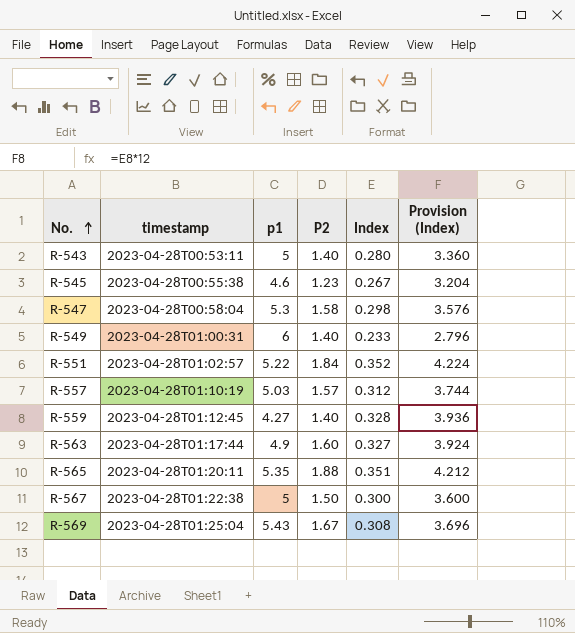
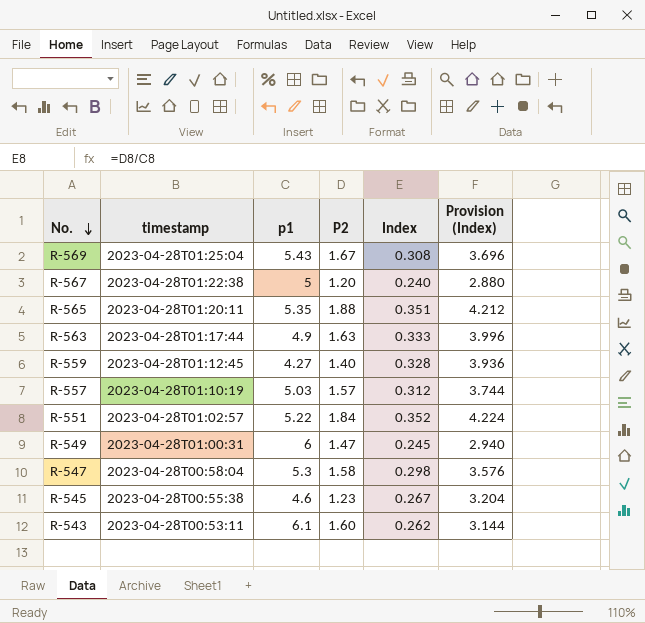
row order: No. ascending -> No. descending
R-567 | P2: 1.50 -> 1.20
R-567 | Index: 0.300 -> 0.240
R-567 | Provision (Index): 3.600 -> 2.880
R-563 | P2: 1.60 -> 1.63
R-563 | Index: 0.327 -> 0.333
R-563 | Provision (Index): 3.924 -> 3.996
R-549 | P2: 1.40 -> 1.47
R-549 | Index: 0.233 -> 0.245
R-549 | Provision (Index): 2.796 -> 2.940
R-543 | p1: 5 -> 6.1
R-543 | P2: 1.40 -> 1.60
R-543 | Index: 0.280 -> 0.262
R-543 | Provision (Index): 3.360 -> 3.144

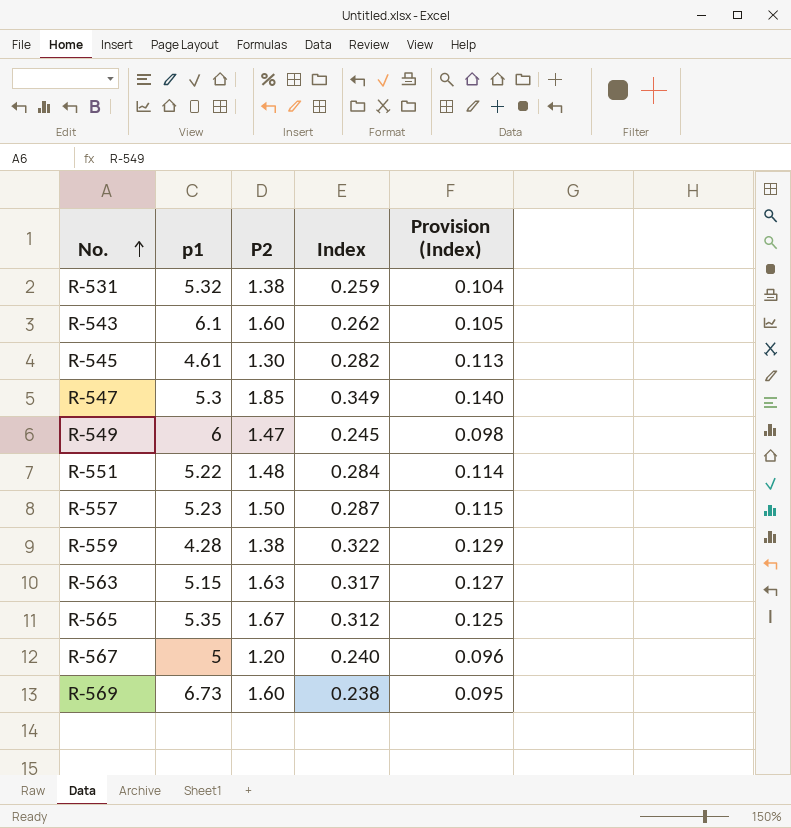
row order: No. descending -> No. ascending
column timestamp | position: 2 -> none
column Provision (Index) | formula: [Index] * 12 -> [Index] * 0.4
row R-531: none -> 5.32 | 1.38 | 0.259 | 0.104
R-545 | p1: 4.6 -> 4.61
R-545 | P2: 1.23 -> 1.30
R-545 | Index: 0.267 -> 0.282
R-547 | P2: 1.58 -> 1.85
R-547 | Index: 0.298 -> 0.349
R-551 | P2: 1.84 -> 1.48
R-551 | Index: 0.352 -> 0.284
R-557 | p1: 5.03 -> 5.23
R-557 | P2: 1.57 -> 1.50
R-557 | Index: 0.312 -> 0.287
R-559 | p1: 4.27 -> 4.28
R-559 | P2: 1.40 -> 1.38
R-559 | Index: 0.328 -> 0.322
R-563 | p1: 4.9 -> 5.15
R-563 | Index: 0.333 -> 0.317
R-565 | P2: 1.88 -> 1.67
R-565 | Index: 0.351 -> 0.312
R-569 | p1: 5.43 -> 6.73
R-569 | P2: 1.67 -> 1.60
R-569 | Index: 0.308 -> 0.238

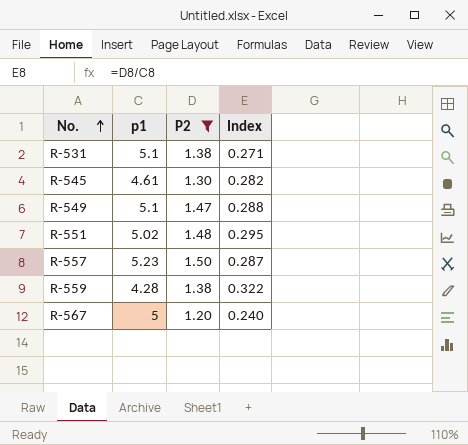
filter: none -> P2 <= 1.50
column Provision (Index) | formula: [Index] * 0.4 -> none
R-531 | p1: 5.32 -> 5.1
R-531 | Index: 0.259 -> 0.271
R-549 | p1: 6 -> 5.1
R-549 | Index: 0.245 -> 0.288
R-551 | p1: 5.22 -> 5.02
R-551 | Index: 0.284 -> 0.295

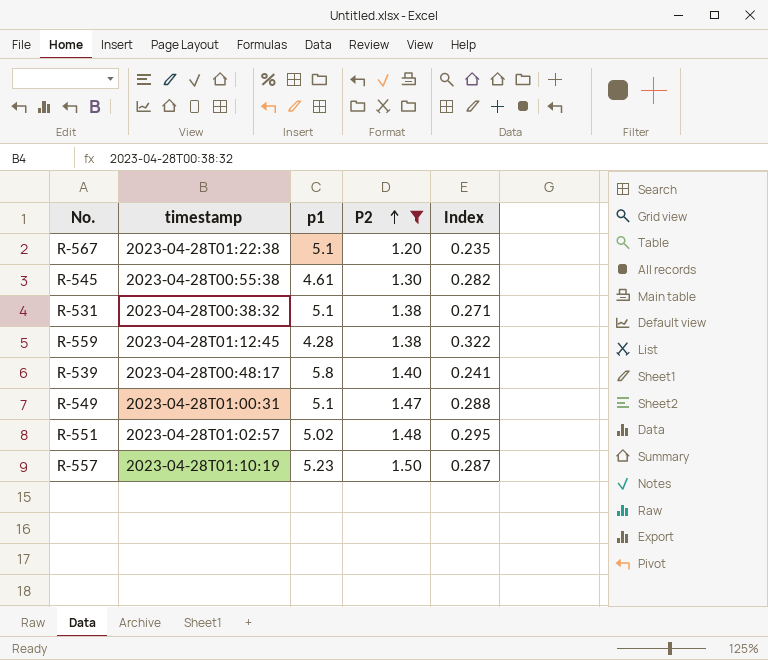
row order: No. ascending -> P2 ascending
column timestamp | position: none -> 2
R-567 | p1: 5 -> 5.1
R-567 | Index: 0.240 -> 0.235
row R-539: none -> 2023-04-28T00:48:17 | 5.8 | 1.40 | 0.241

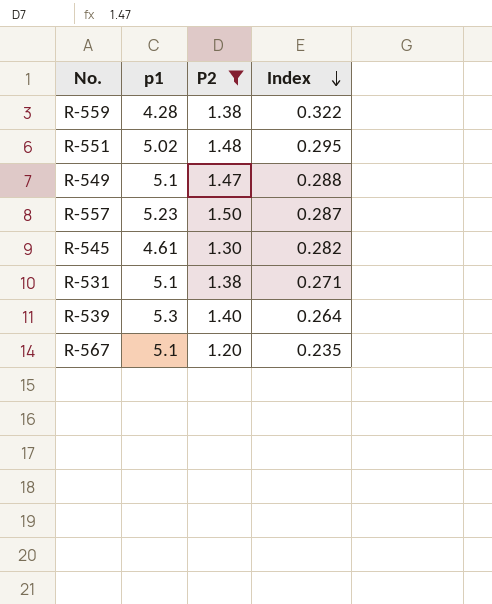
row order: P2 ascending -> Index descending
column timestamp | position: 2 -> none
R-539 | p1: 5.8 -> 5.3
R-539 | Index: 0.241 -> 0.264

